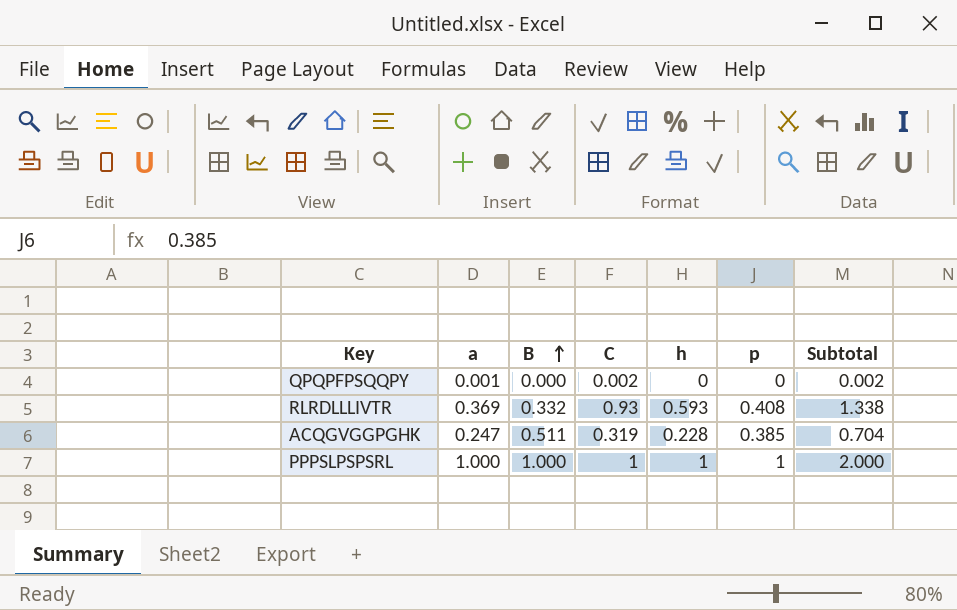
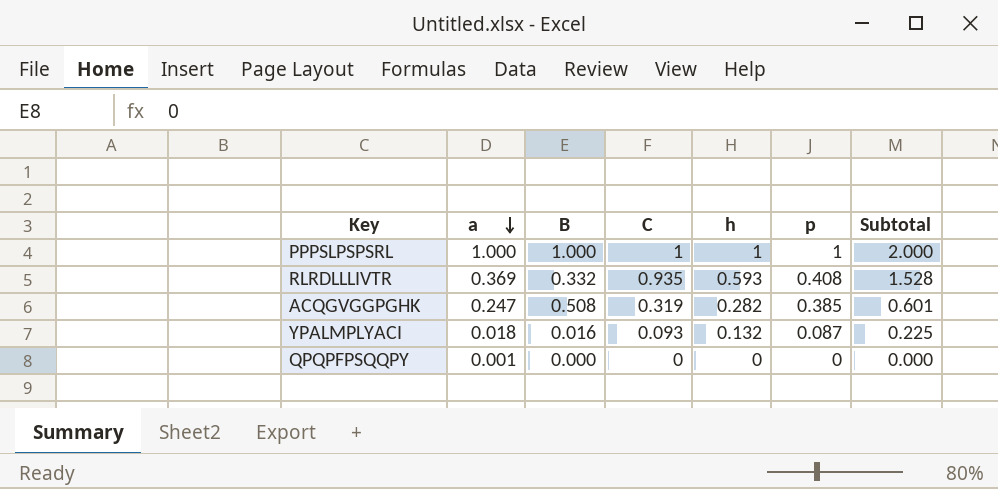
row order: B ascending -> a descending
column Subtotal | formula: [C] + [p] -> [C] + [h]
RLRDLLLIVTR | C: 0.93 -> 0.935
ACQGVGGPGHK | B: 0.511 -> 0.508
ACQGVGGPGHK | h: 0.228 -> 0.282
row YPALMPLYACI: none -> 0.018 | 0.016 | 0.093 | 0.132 | 0.087 | 0.225
QPQPFPSQQPY | C: 0.002 -> 0

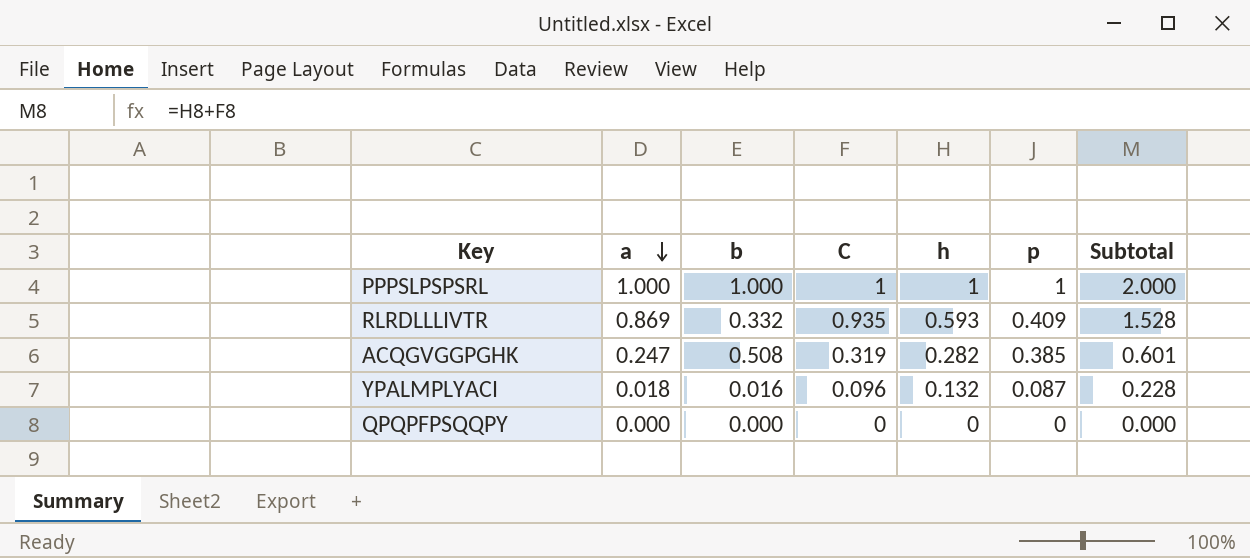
column name: B -> b
RLRDLLLIVTR | a: 0.369 -> 0.869
RLRDLLLIVTR | p: 0.408 -> 0.409
YPALMPLYACI | C: 0.093 -> 0.096
YPALMPLYACI | Subtotal: 0.225 -> 0.228
QPQPFPSQQPY | a: 0.001 -> 0.000

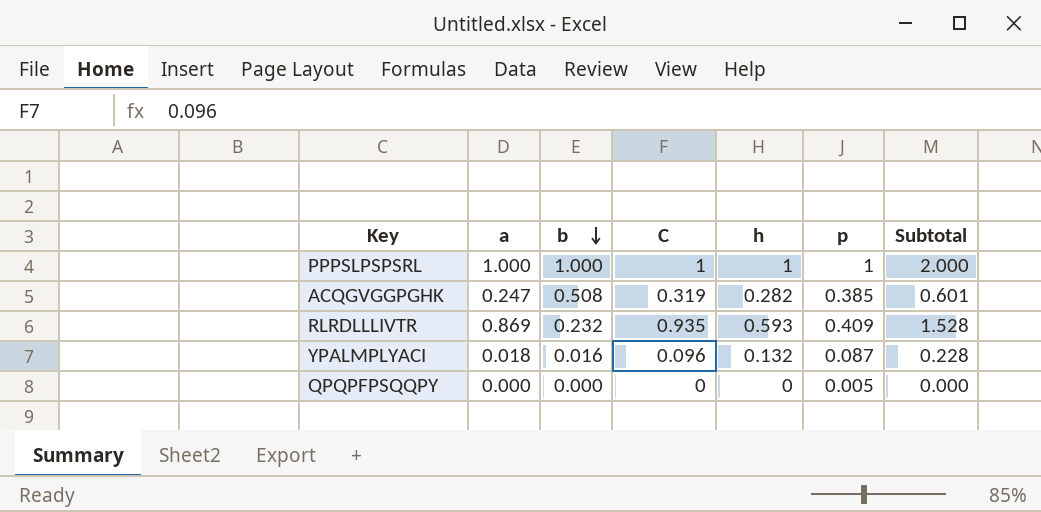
row order: a descending -> b descending
RLRDLLLIVTR | b: 0.332 -> 0.232
QPQPFPSQQPY | p: 0 -> 0.005

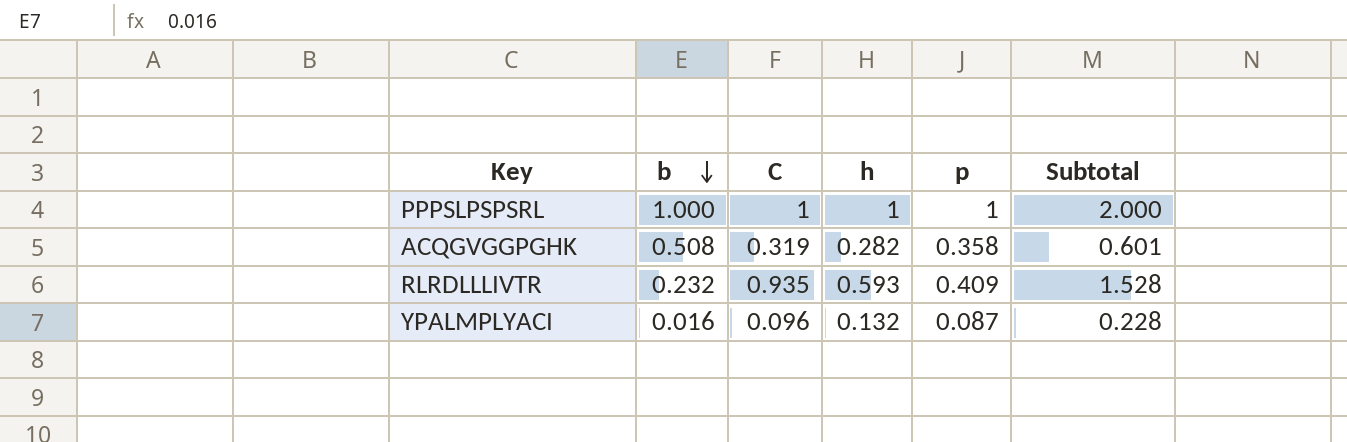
column a | position: 2 -> none
row QPQPFPSQQPY: 0.000 | 0.000 | 0 | 0 | 0.005 | 0.000 -> none
ACQGVGGPGHK | p: 0.385 -> 0.358

